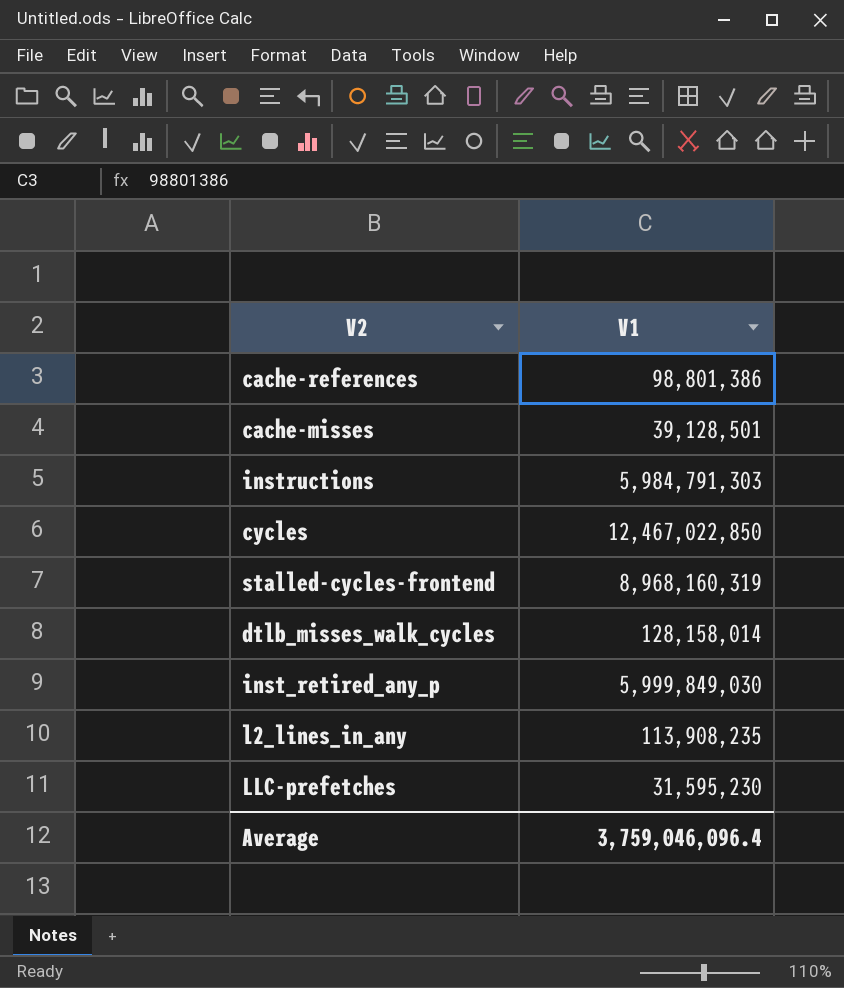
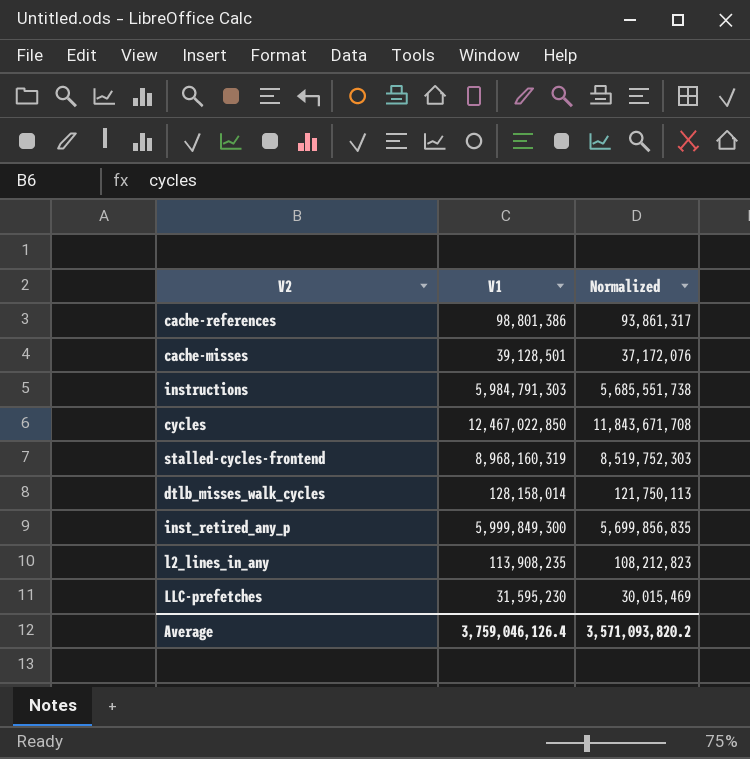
column Normalized | formula: none -> [V1] * 0.95
inst_retired_any_p | V1: 5,999,849,030 -> 5,999,849,300
Average | V1: 3,759,046,096.4 -> 3,759,046,126.4

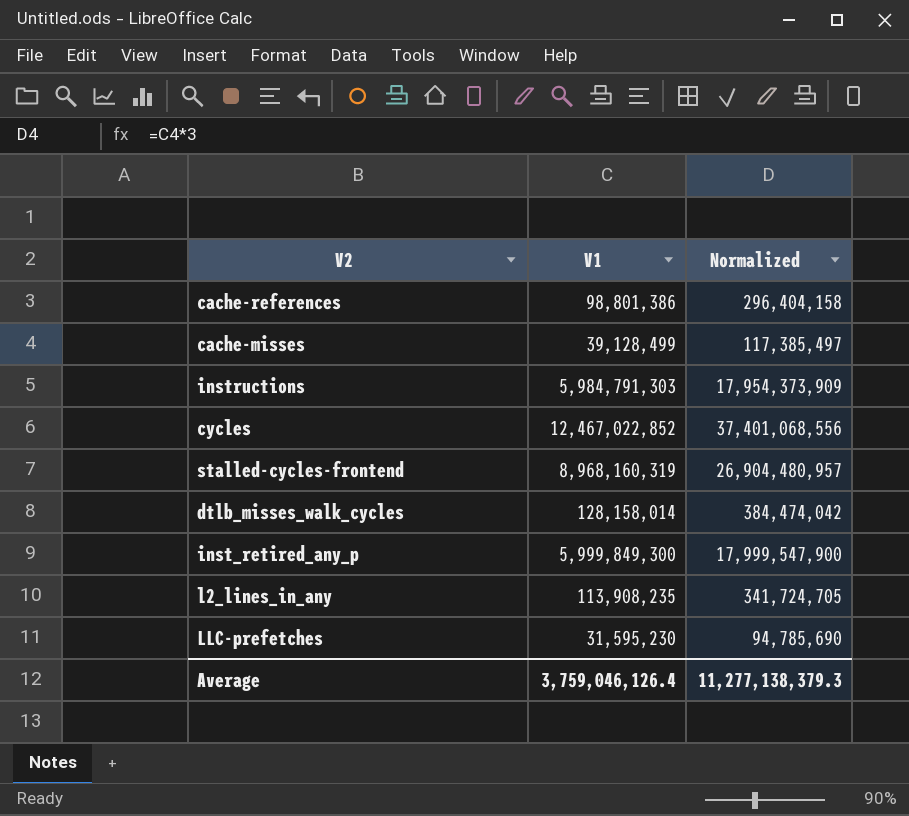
column Normalized | formula: [V1] * 0.95 -> [V1] * 3
cache-misses | V1: 39,128,501 -> 39,128,499
cycles | V1: 12,467,022,850 -> 12,467,022,852
Average | Normalized: 3,571,093,820.2 -> 11,277,138,379.3

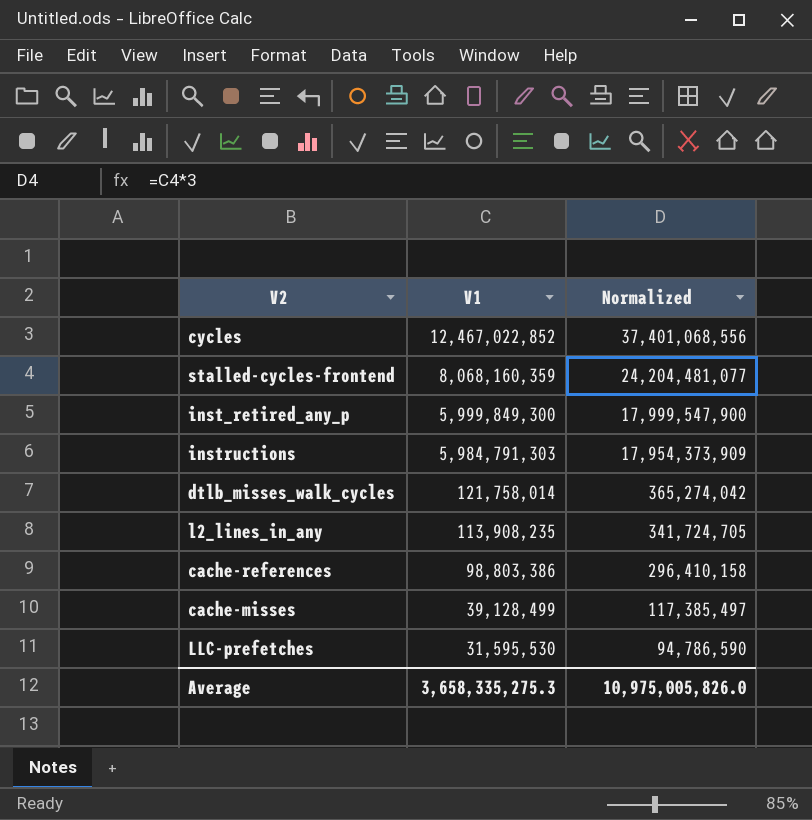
row order: none -> V1 descending
stalled-cycles-frontend | V1: 8,968,160,319 -> 8,068,160,359
stalled-cycles-frontend | Normalized: 26,904,480,957 -> 24,204,481,077
dtlb_misses_walk_cycles | V1: 128,158,014 -> 121,758,014
dtlb_misses_walk_cycles | Normalized: 384,474,042 -> 365,274,042
cache-references | V1: 98,801,386 -> 98,803,386
cache-references | Normalized: 296,404,158 -> 296,410,158
LLC-prefetches | V1: 31,595,230 -> 31,595,530
LLC-prefetches | Normalized: 94,785,690 -> 94,786,590
Average | V1: 3,759,046,126.4 -> 3,658,335,275.3
Average | Normalized: 11,277,138,379.3 -> 10,975,005,826.0

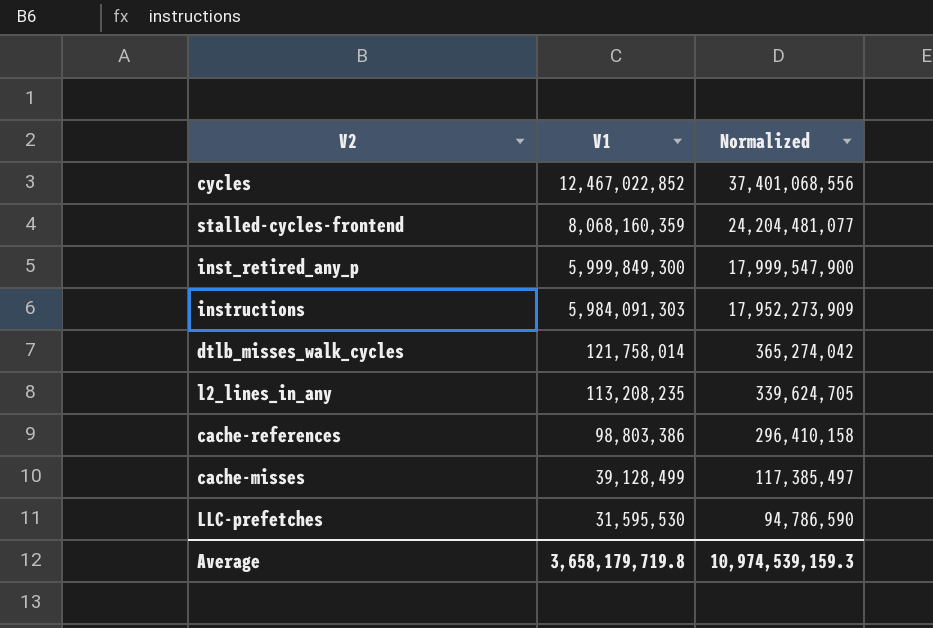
instructions | V1: 5,984,791,303 -> 5,984,091,303
instructions | Normalized: 17,954,373,909 -> 17,952,273,909
l2_lines_in_any | V1: 113,908,235 -> 113,208,235
l2_lines_in_any | Normalized: 341,724,705 -> 339,624,705
Average | V1: 3,658,335,275.3 -> 3,658,179,719.8
Average | Normalized: 10,975,005,826.0 -> 10,974,539,159.3

